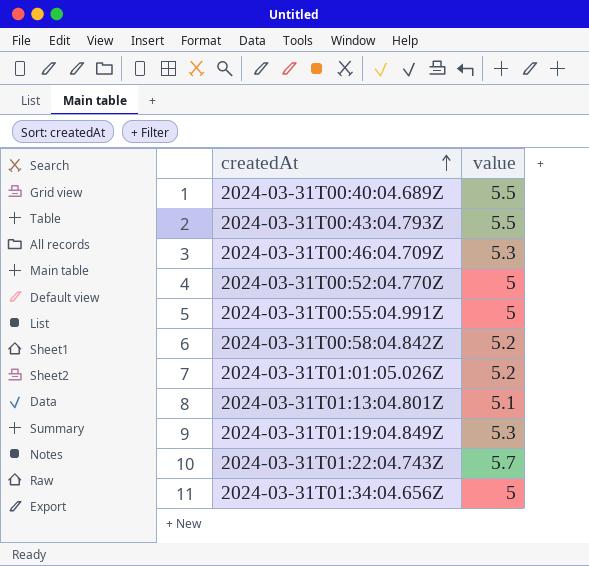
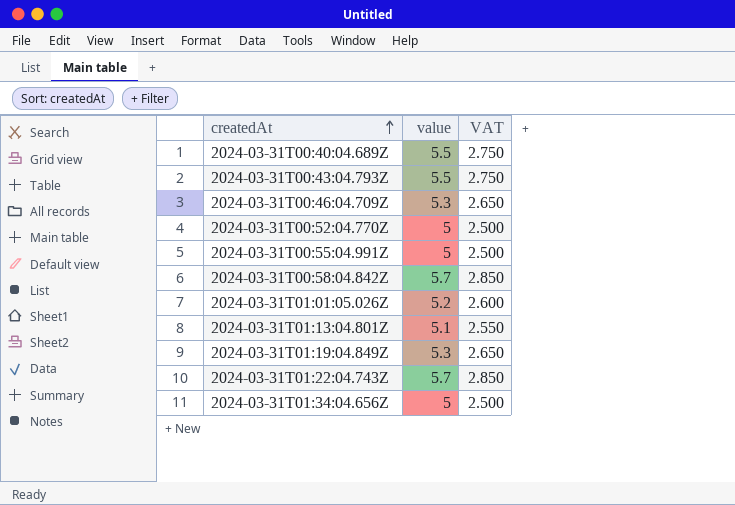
column VAT | formula: none -> [value] * 0.5
2024-03-31T00:58:04.842Z | value: 5.2 -> 5.7

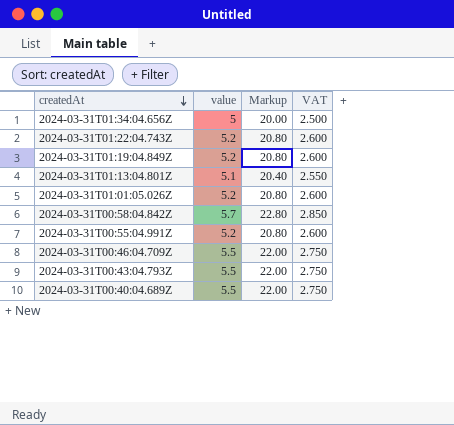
row order: createdAt ascending -> createdAt descending
column Markup | formula: none -> [value] * 4
row 2024-03-31T00:52:04.770Z: 5 | 2.500 -> none
2024-03-31T01:22:04.743Z | value: 5.7 -> 5.2
2024-03-31T01:22:04.743Z | VAT: 2.850 -> 2.600
2024-03-31T01:19:04.849Z | value: 5.3 -> 5.2
2024-03-31T01:19:04.849Z | VAT: 2.650 -> 2.600
2024-03-31T00:55:04.991Z | value: 5 -> 5.2
2024-03-31T00:55:04.991Z | VAT: 2.500 -> 2.600
2024-03-31T00:46:04.709Z | value: 5.3 -> 5.5
2024-03-31T00:46:04.709Z | VAT: 2.650 -> 2.750

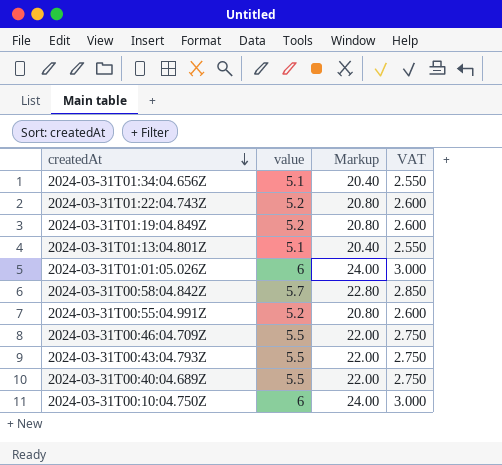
2024-03-31T01:34:04.656Z | value: 5 -> 5.1
2024-03-31T01:34:04.656Z | Markup: 20.00 -> 20.40
2024-03-31T01:34:04.656Z | VAT: 2.500 -> 2.550
2024-03-31T01:01:05.026Z | value: 5.2 -> 6
2024-03-31T01:01:05.026Z | Markup: 20.80 -> 24.00
2024-03-31T01:01:05.026Z | VAT: 2.600 -> 3.000
row 2024-03-31T00:10:04.750Z: none -> 6 | 24.00 | 3.000

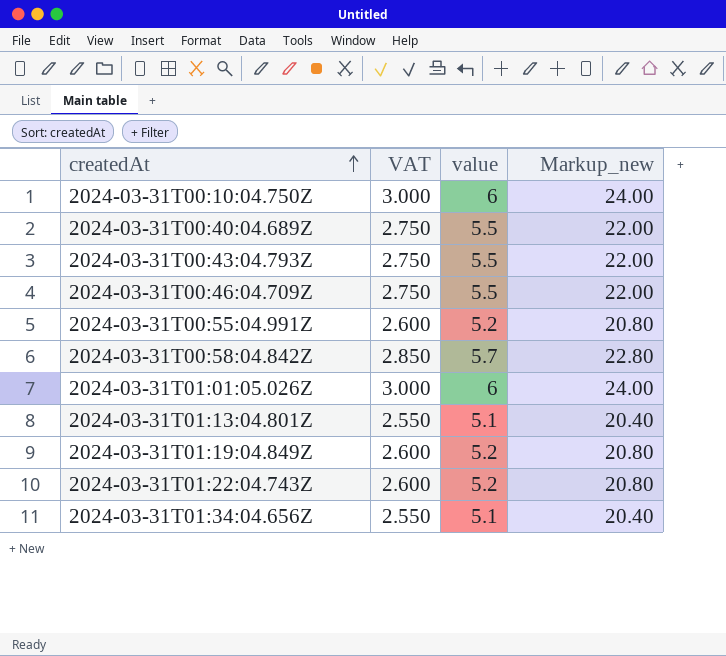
row order: createdAt descending -> createdAt ascending
column VAT | position: 4 -> 2
column name: Markup -> Markup_new

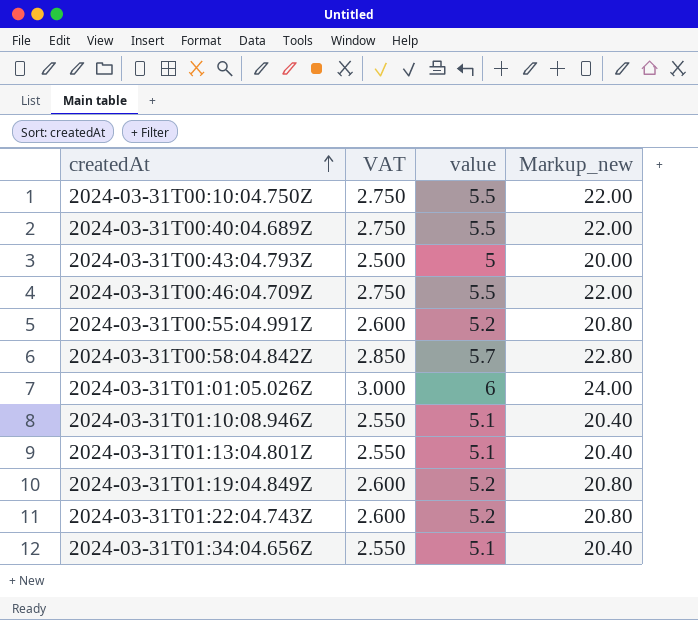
2024-03-31T00:10:04.750Z | VAT: 3.000 -> 2.750
2024-03-31T00:10:04.750Z | value: 6 -> 5.5
2024-03-31T00:10:04.750Z | Markup_new: 24.00 -> 22.00
2024-03-31T00:43:04.793Z | VAT: 2.750 -> 2.500
2024-03-31T00:43:04.793Z | value: 5.5 -> 5
2024-03-31T00:43:04.793Z | Markup_new: 22.00 -> 20.00
row 2024-03-31T01:10:08.946Z: none -> 2.550 | 5.1 | 20.40

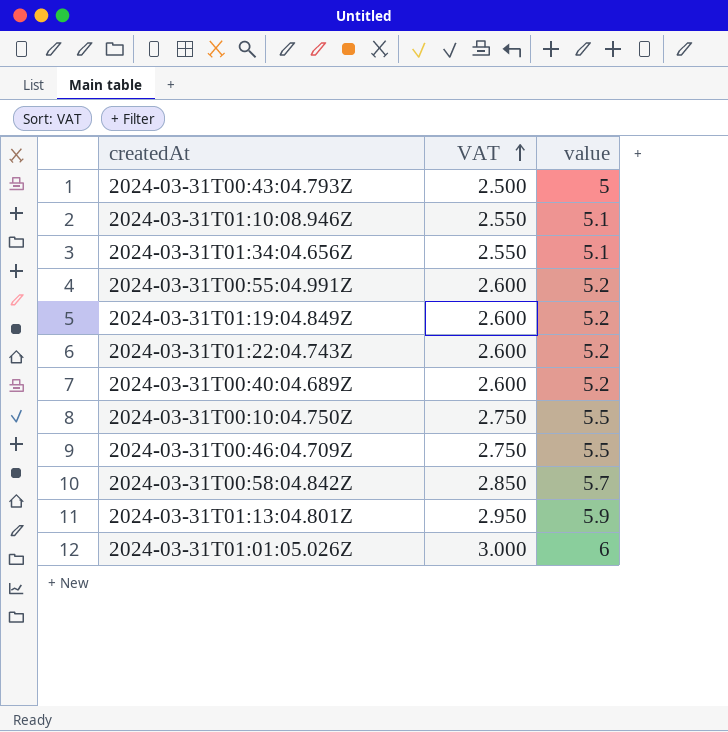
row order: createdAt ascending -> VAT ascending
column Markup_new | formula: [value] * 4 -> none
2024-03-31T00:40:04.689Z | VAT: 2.750 -> 2.600
2024-03-31T00:40:04.689Z | value: 5.5 -> 5.2
2024-03-31T01:13:04.801Z | VAT: 2.550 -> 2.950
2024-03-31T01:13:04.801Z | value: 5.1 -> 5.9

